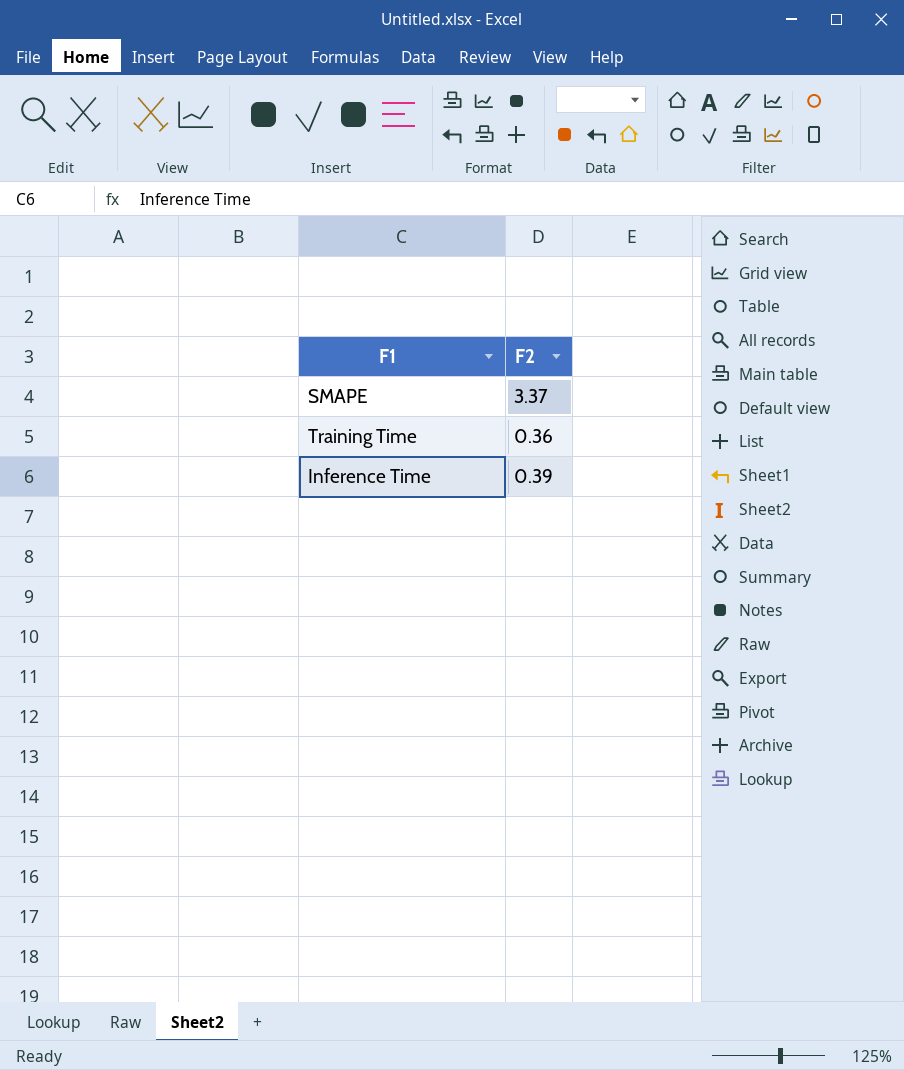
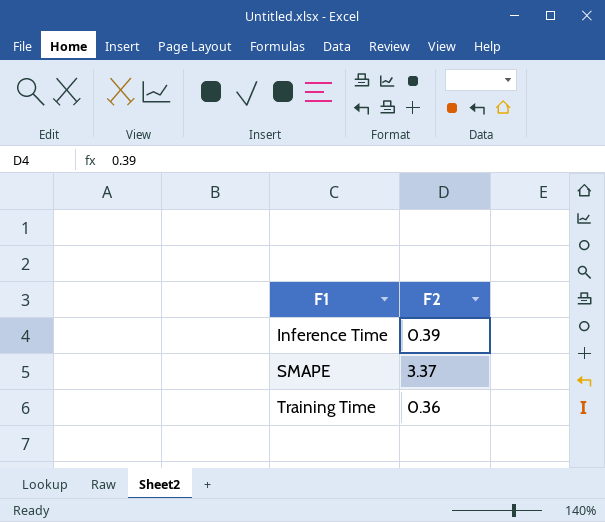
row order: none -> F1 ascending

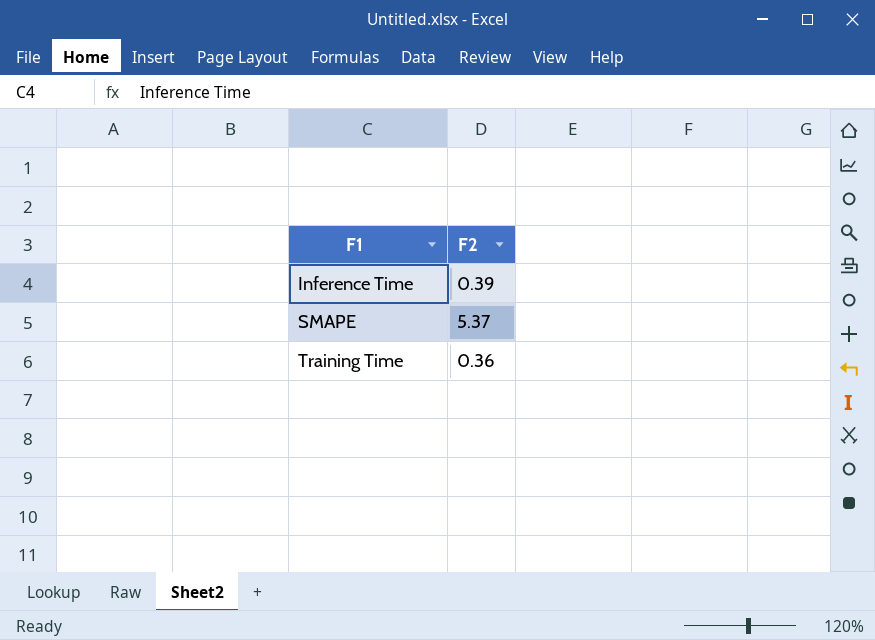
SMAPE | F2: 3.37 -> 5.37

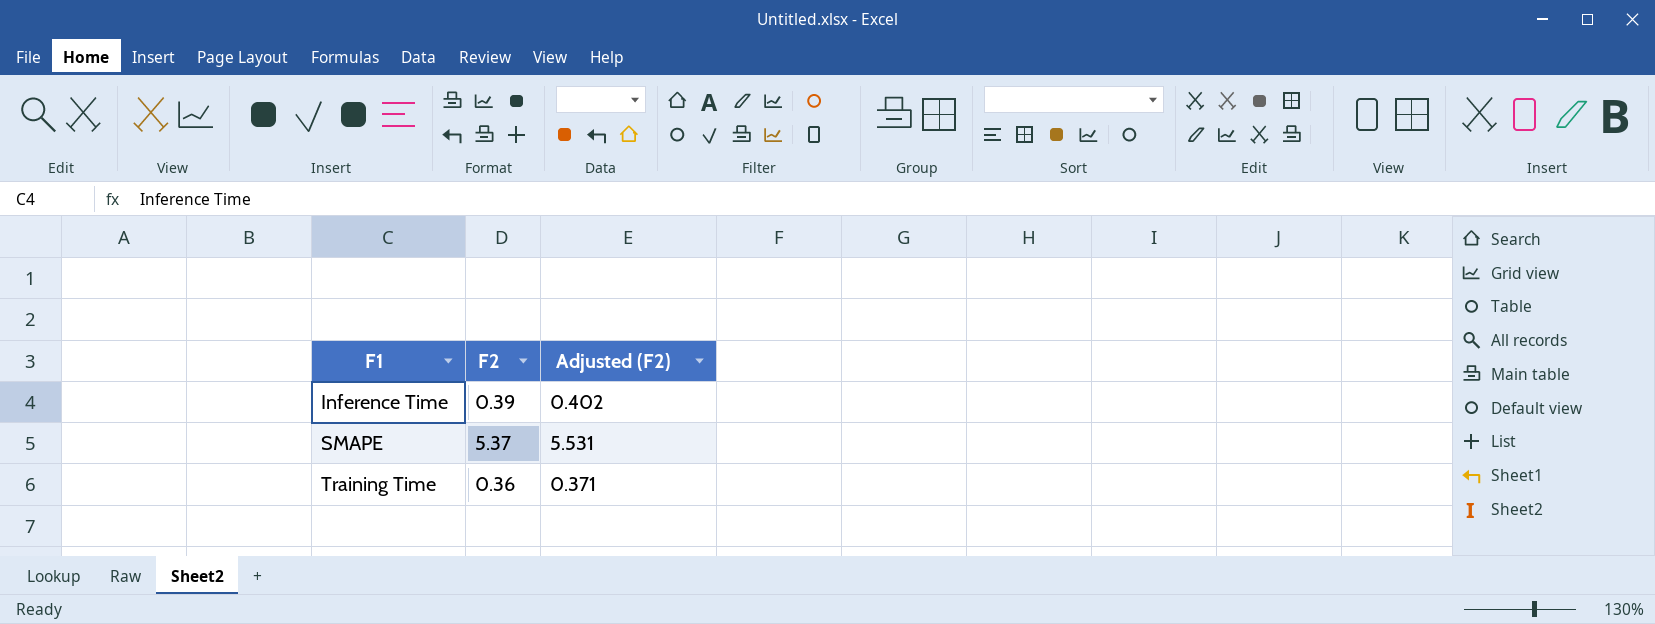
column Adjusted (F2) | formula: none -> [F2] * 1.03

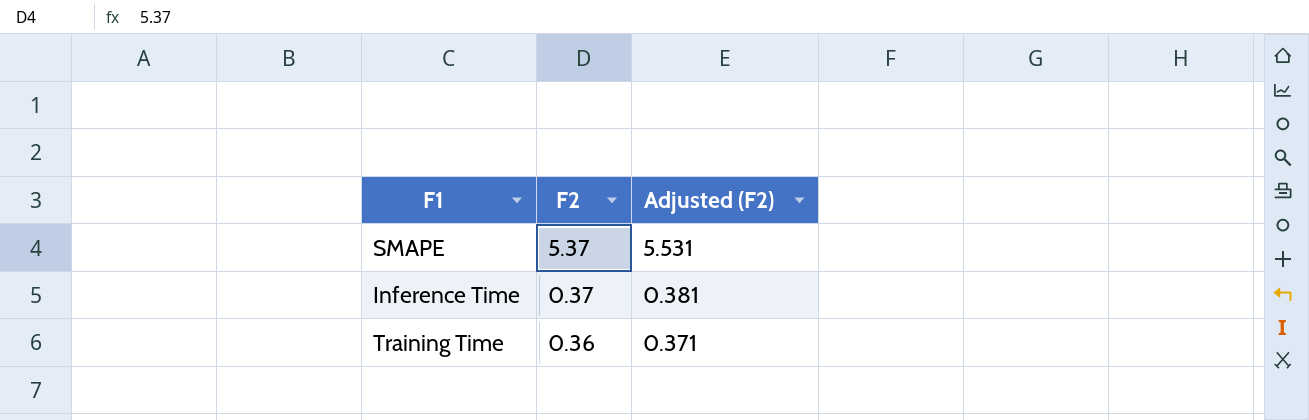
row order: F1 ascending -> F2 descending
Inference Time | F2: 0.39 -> 0.37
Inference Time | Adjusted (F2): 0.402 -> 0.381

